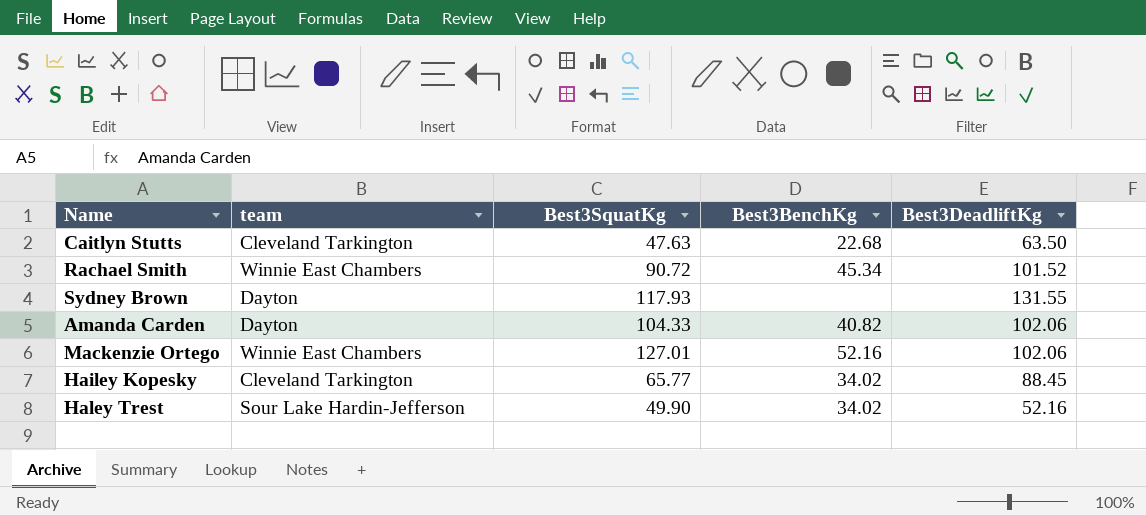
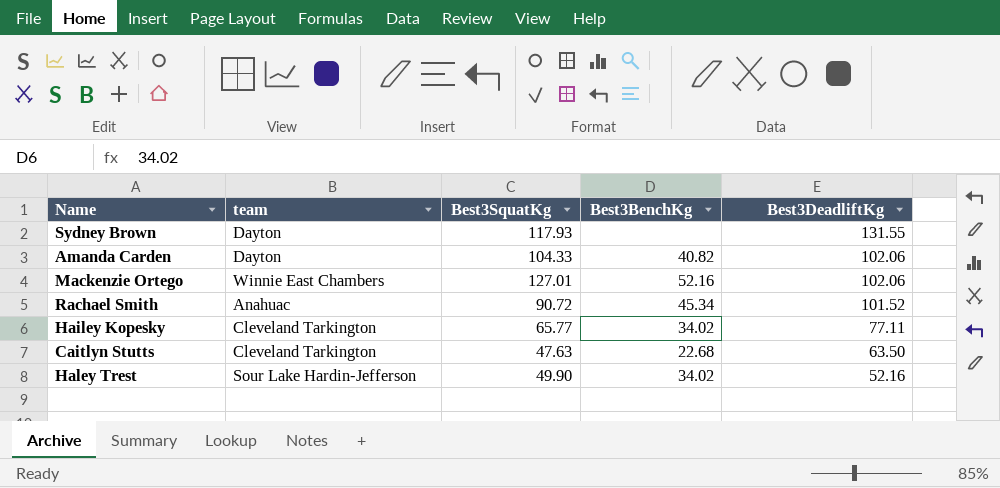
row order: none -> Best3DeadliftKg descending
Rachael Smith | team: Winnie East Chambers -> Anahuac
Hailey Kopesky | Best3DeadliftKg: 88.45 -> 77.11

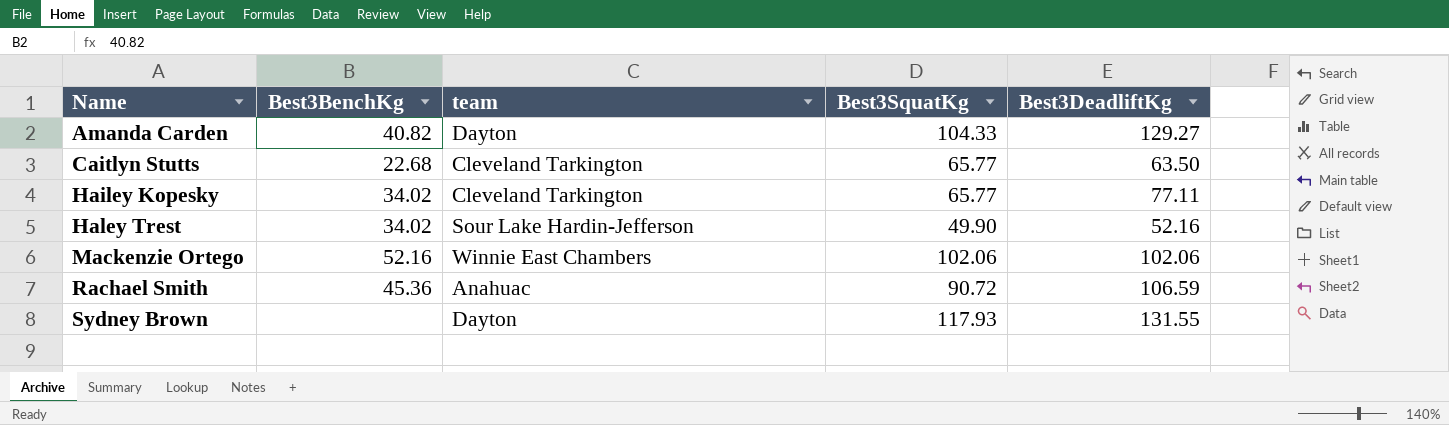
row order: Best3DeadliftKg descending -> Name ascending
column Best3BenchKg | position: 4 -> 2
Amanda Carden | Best3DeadliftKg: 102.06 -> 129.27
Caitlyn Stutts | Best3SquatKg: 47.63 -> 65.77
Mackenzie Ortego | Best3SquatKg: 127.01 -> 102.06
Rachael Smith | Best3BenchKg: 45.34 -> 45.36
Rachael Smith | Best3DeadliftKg: 101.52 -> 106.59

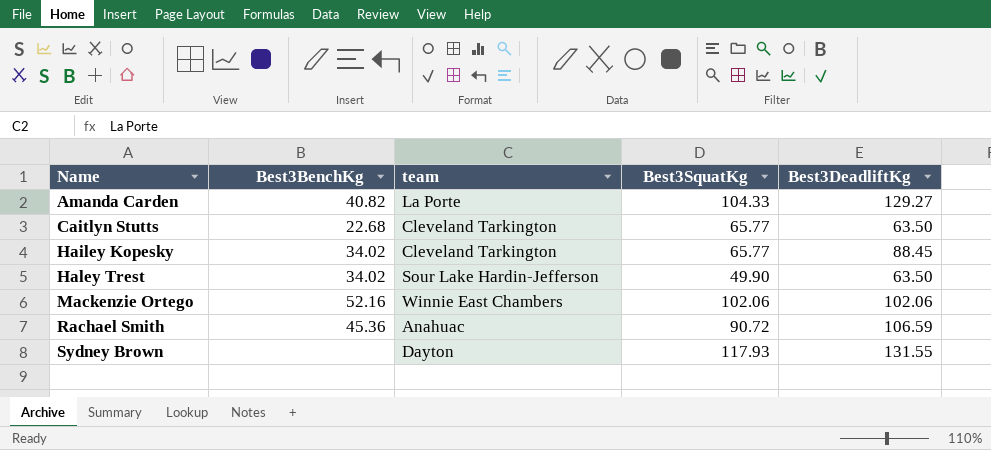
Amanda Carden | team: Dayton -> La Porte
Hailey Kopesky | Best3DeadliftKg: 77.11 -> 88.45
Haley Trest | Best3DeadliftKg: 52.16 -> 63.50

